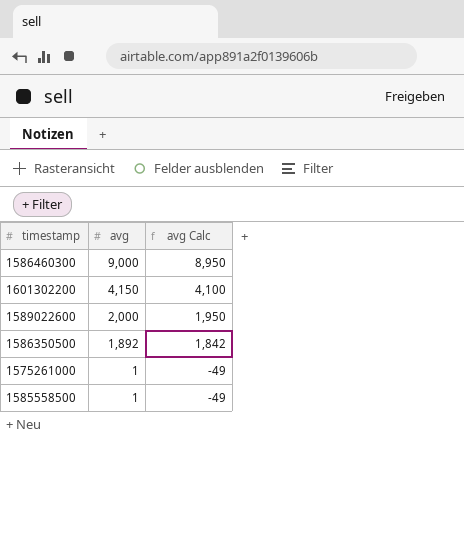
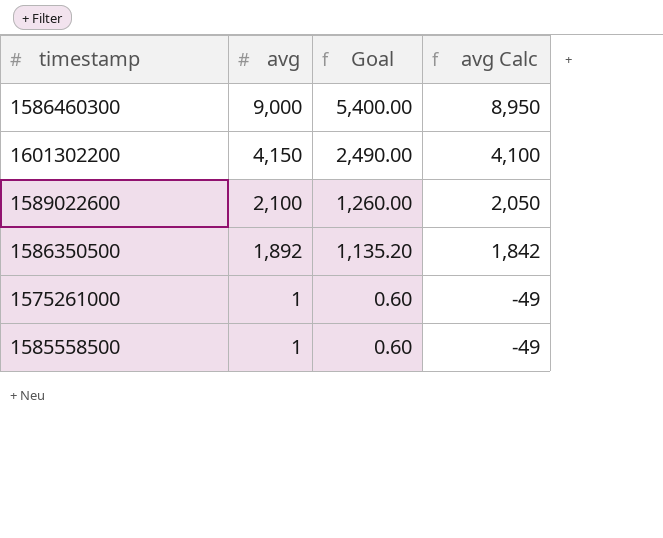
column Goal | formula: none -> [avg] * 0.6
1589022600 | avg: 2,000 -> 2,100
1589022600 | avg Calc: 1,950 -> 2,050

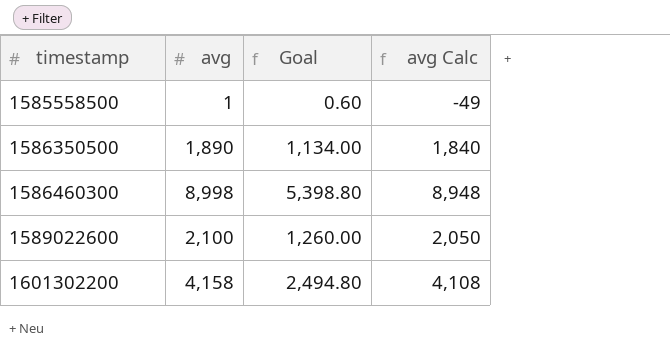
row order: avg descending -> timestamp ascending
row 1575261000: 1 | 0.60 | -49 -> none
1586350500 | avg: 1,892 -> 1,890
1586350500 | Goal: 1,135.20 -> 1,134.00
1586350500 | avg Calc: 1,842 -> 1,840
1586460300 | avg: 9,000 -> 8,998
1586460300 | Goal: 5,400.00 -> 5,398.80
1586460300 | avg Calc: 8,950 -> 8,948
1601302200 | avg: 4,150 -> 4,158
1601302200 | Goal: 2,490.00 -> 2,494.80
1601302200 | avg Calc: 4,100 -> 4,108

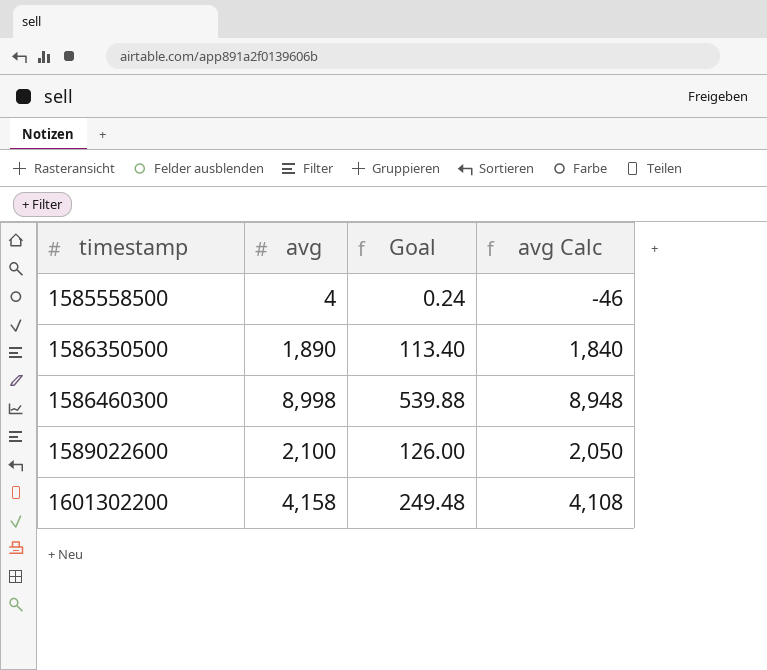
column Goal | formula: [avg] * 0.6 -> [avg] * 0.06
1585558500 | avg: 1 -> 4
1585558500 | avg Calc: -49 -> -46

